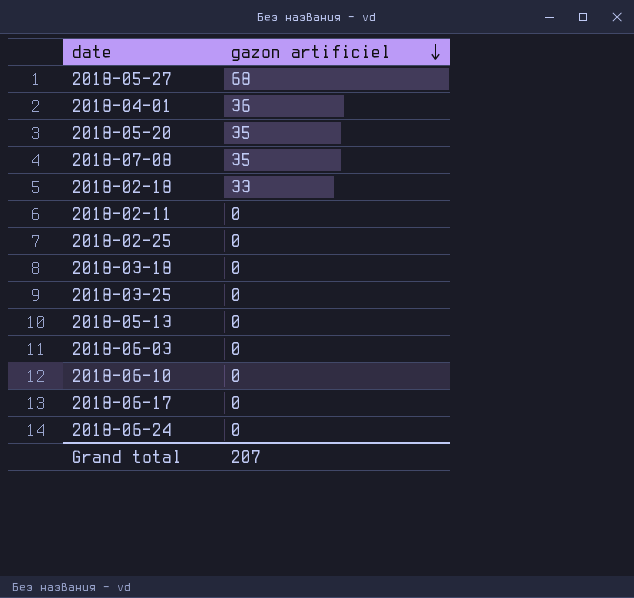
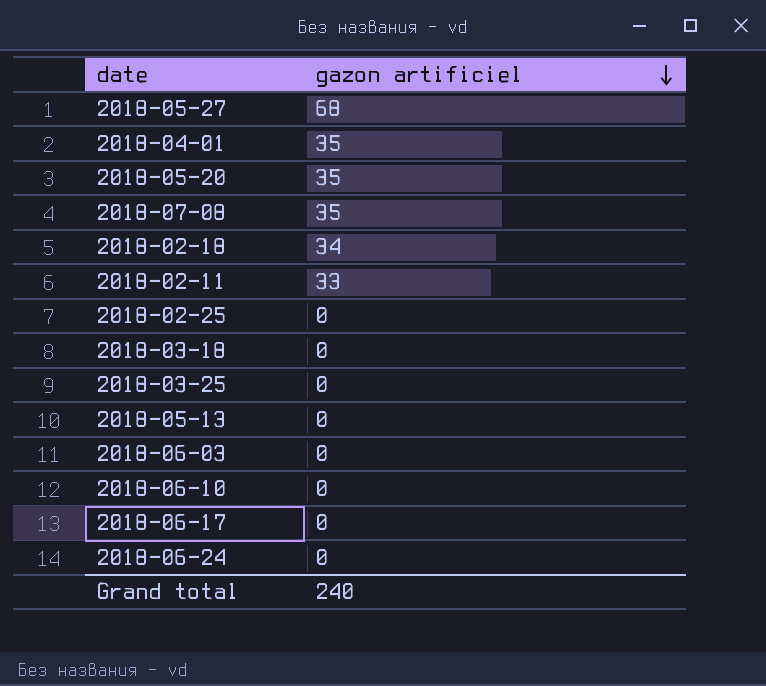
2018-04-01 | gazon artificiel: 36 -> 35
2018-02-18 | gazon artificiel: 33 -> 34
2018-02-11 | gazon artificiel: 0 -> 33
Grand total | gazon artificiel: 207 -> 240

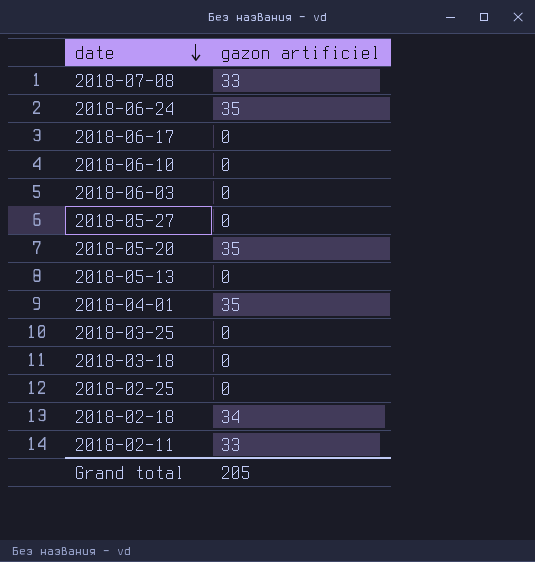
row order: gazon artificiel descending -> date descending
2018-07-08 | gazon artificiel: 35 -> 33
2018-06-24 | gazon artificiel: 0 -> 35
2018-05-27 | gazon artificiel: 68 -> 0
Grand total | gazon artificiel: 240 -> 205

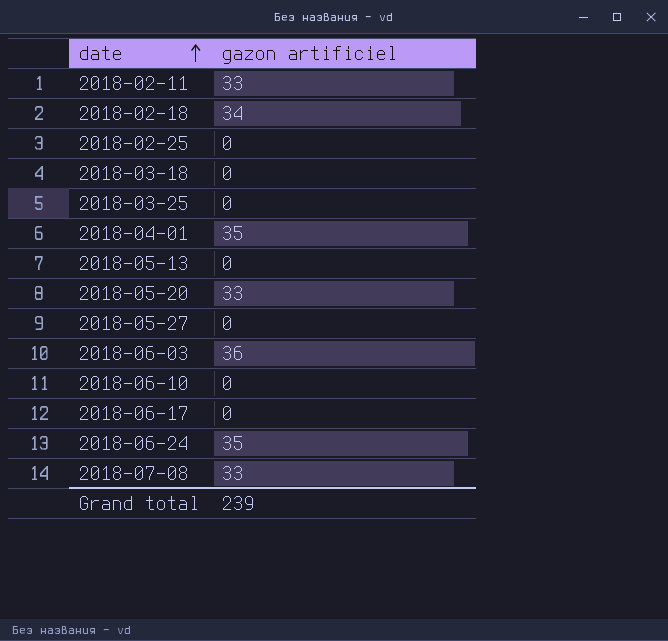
row order: date descending -> date ascending
2018-05-20 | gazon artificiel: 35 -> 33
2018-06-03 | gazon artificiel: 0 -> 36
Grand total | gazon artificiel: 205 -> 239

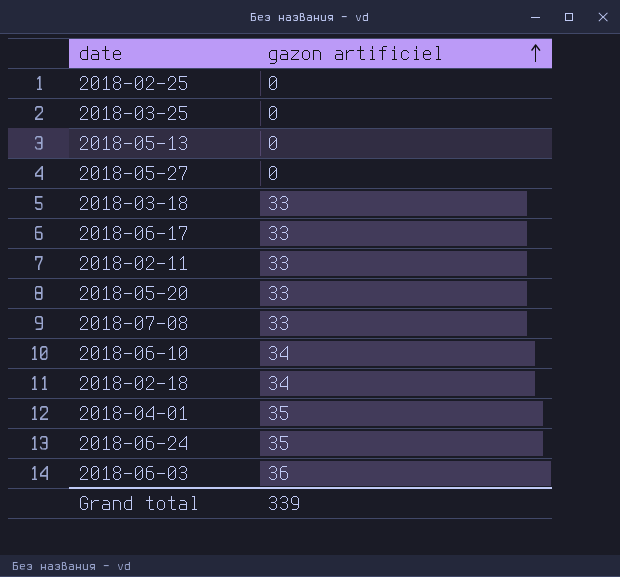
row order: date ascending -> gazon artificiel ascending
2018-03-18 | gazon artificiel: 0 -> 33
2018-06-17 | gazon artificiel: 0 -> 33
2018-06-10 | gazon artificiel: 0 -> 34
Grand total | gazon artificiel: 239 -> 339

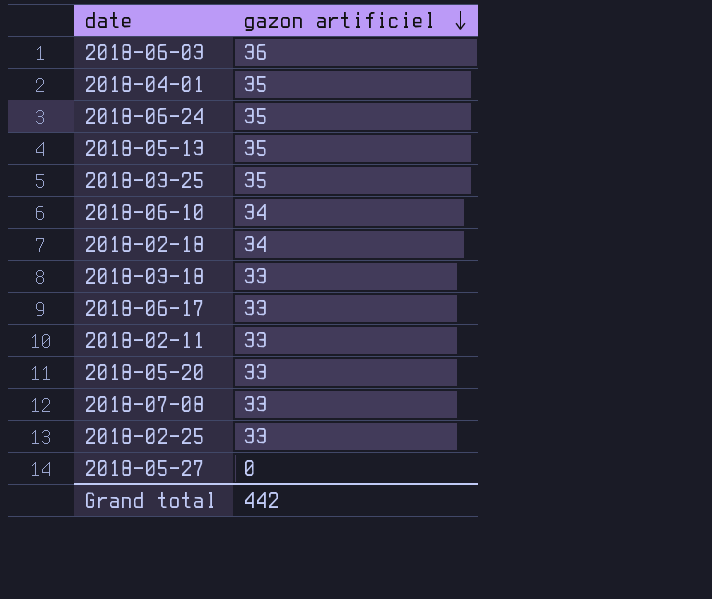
row order: gazon artificiel ascending -> gazon artificiel descending
2018-05-13 | gazon artificiel: 0 -> 35
2018-03-25 | gazon artificiel: 0 -> 35
2018-02-25 | gazon artificiel: 0 -> 33
Grand total | gazon artificiel: 339 -> 442

